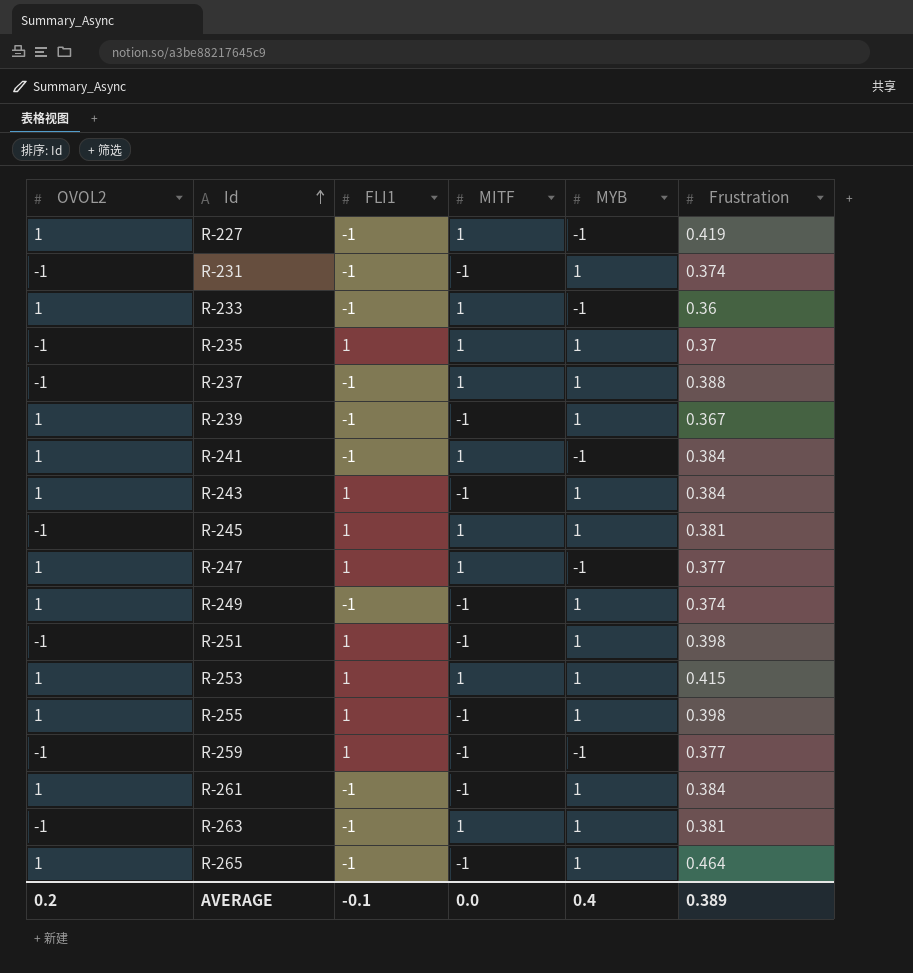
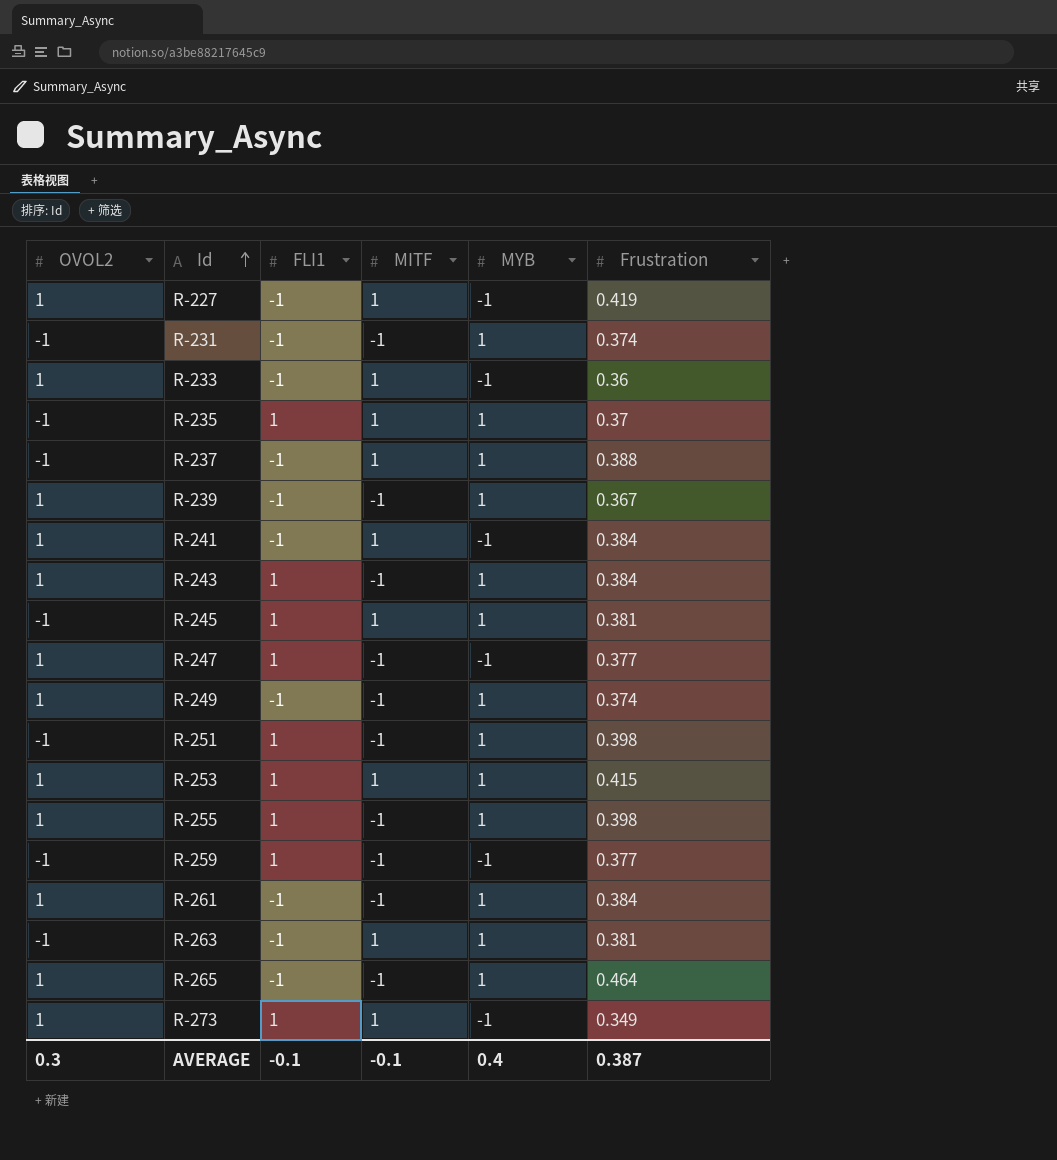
R-247 | MITF: 1 -> -1
row R-273: none -> 1 | 1 | 1 | -1 | 0.349
AVERAGE | OVOL2: 0.2 -> 0.3
AVERAGE | MITF: 0.0 -> -0.1
AVERAGE | Frustration: 0.389 -> 0.387

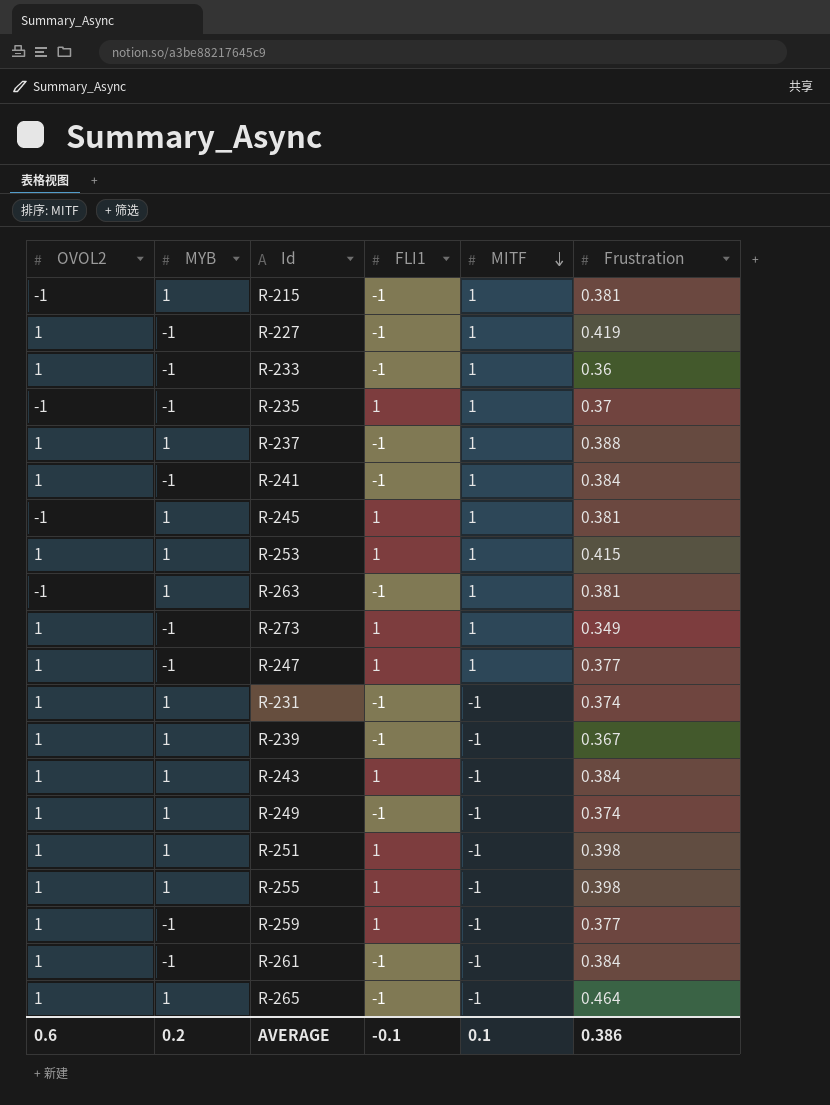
row order: Id ascending -> MITF descending
column MYB | position: 5 -> 2
row R-215: none -> -1 | 1 | -1 | 1 | 0.381
R-235 | MYB: 1 -> -1
R-237 | OVOL2: -1 -> 1
R-247 | MITF: -1 -> 1
R-231 | OVOL2: -1 -> 1
R-251 | OVOL2: -1 -> 1
R-259 | OVOL2: -1 -> 1
R-261 | MYB: 1 -> -1
AVERAGE | OVOL2: 0.3 -> 0.6
AVERAGE | MYB: 0.4 -> 0.2
AVERAGE | MITF: -0.1 -> 0.1
AVERAGE | Frustration: 0.387 -> 0.386

